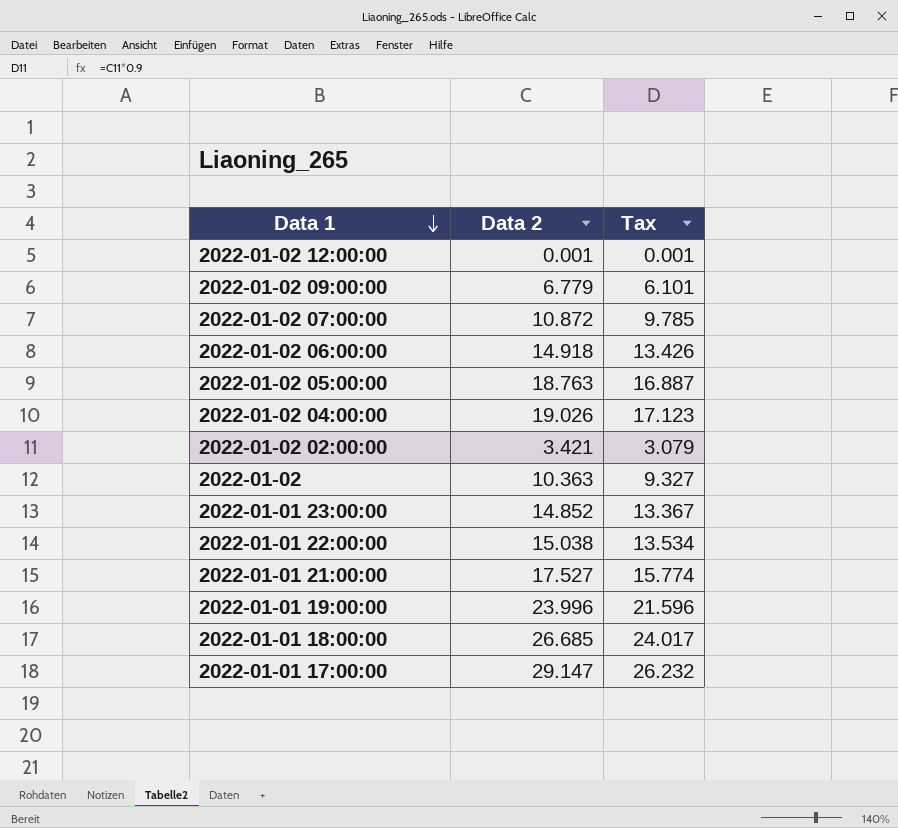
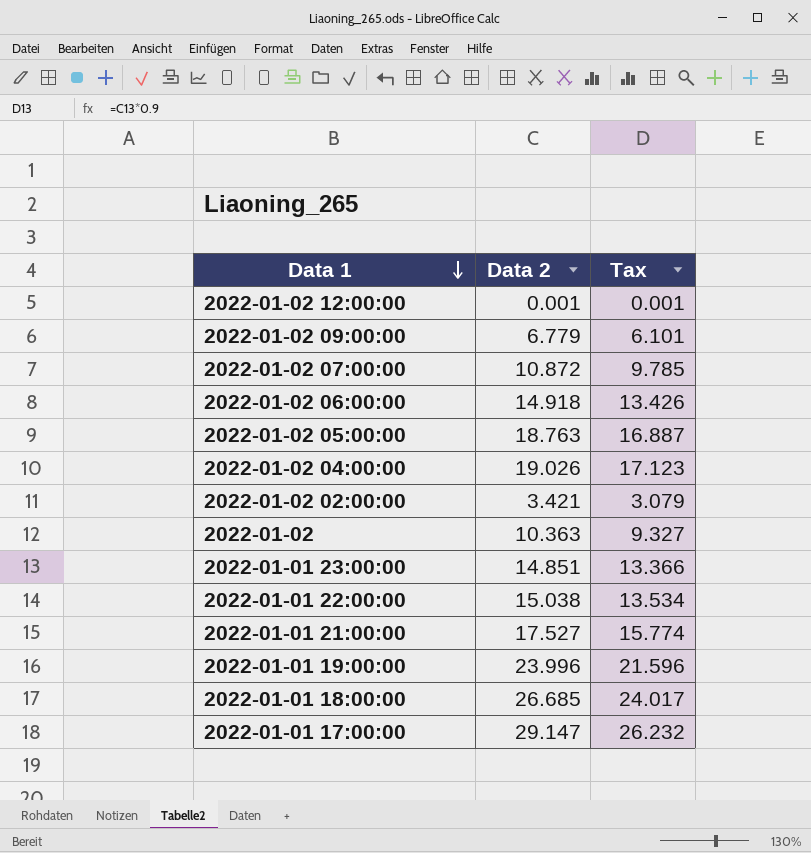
2022-01-01 23:00:00 | Data 2: 14.852 -> 14.851
2022-01-01 23:00:00 | Tax: 13.367 -> 13.366

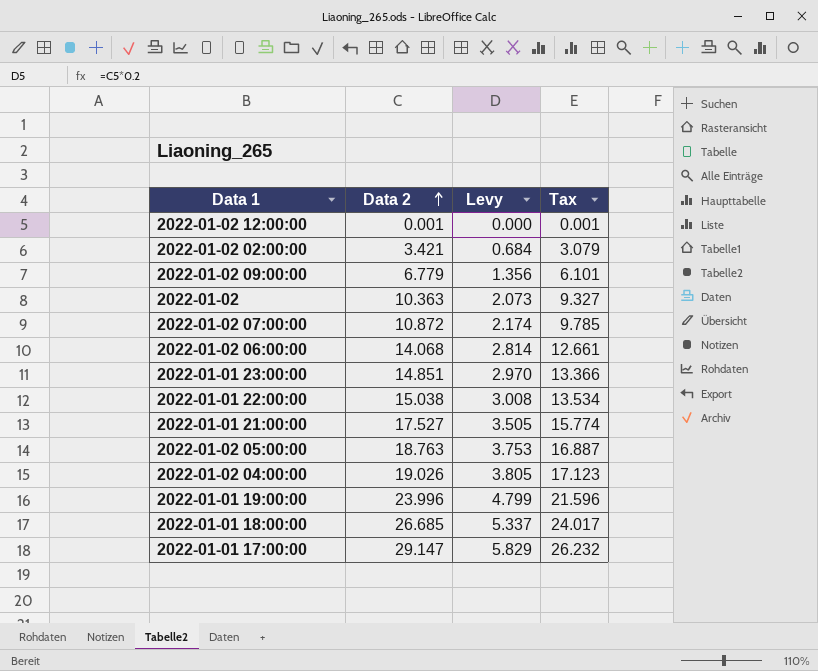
row order: Data 1 descending -> Data 2 ascending
column Levy | formula: none -> [Data 2] * 0.2
2022-01-02 06:00:00 | Data 2: 14.918 -> 14.068
2022-01-02 06:00:00 | Tax: 13.426 -> 12.661

